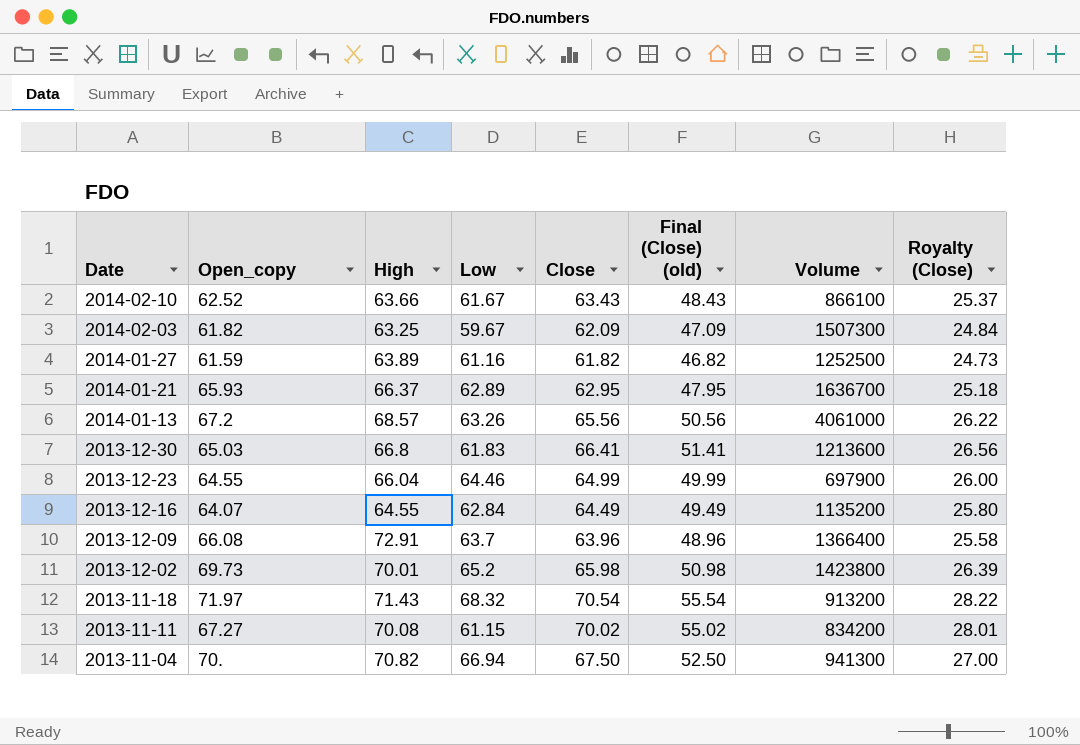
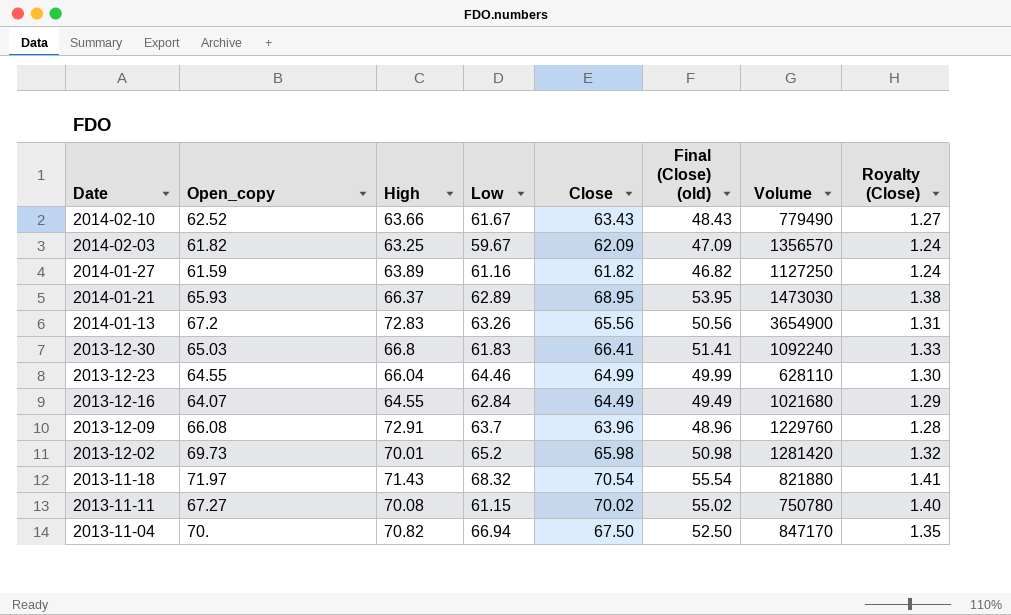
column Royalty (Close) | formula: [Close] * 0.4 -> [Close] * 0.02
2014-02-10 | Volume: 866100 -> 779490
2014-02-03 | Volume: 1507300 -> 1356570
2014-01-27 | Volume: 1252500 -> 1127250
2014-01-21 | Close: 62.95 -> 68.95
2014-01-21 | Final (Close) (old): 47.95 -> 53.95
2014-01-21 | Volume: 1636700 -> 1473030
2014-01-13 | High: 68.57 -> 72.83
2014-01-13 | Volume: 4061000 -> 3654900
2013-12-30 | Volume: 1213600 -> 1092240
2013-12-23 | Volume: 697900 -> 628110
2013-12-16 | Volume: 1135200 -> 1021680
2013-12-09 | Volume: 1366400 -> 1229760
2013-12-02 | Volume: 1423800 -> 1281420
2013-11-18 | Volume: 913200 -> 821880
2013-11-11 | Volume: 834200 -> 750780
2013-11-04 | Volume: 941300 -> 847170

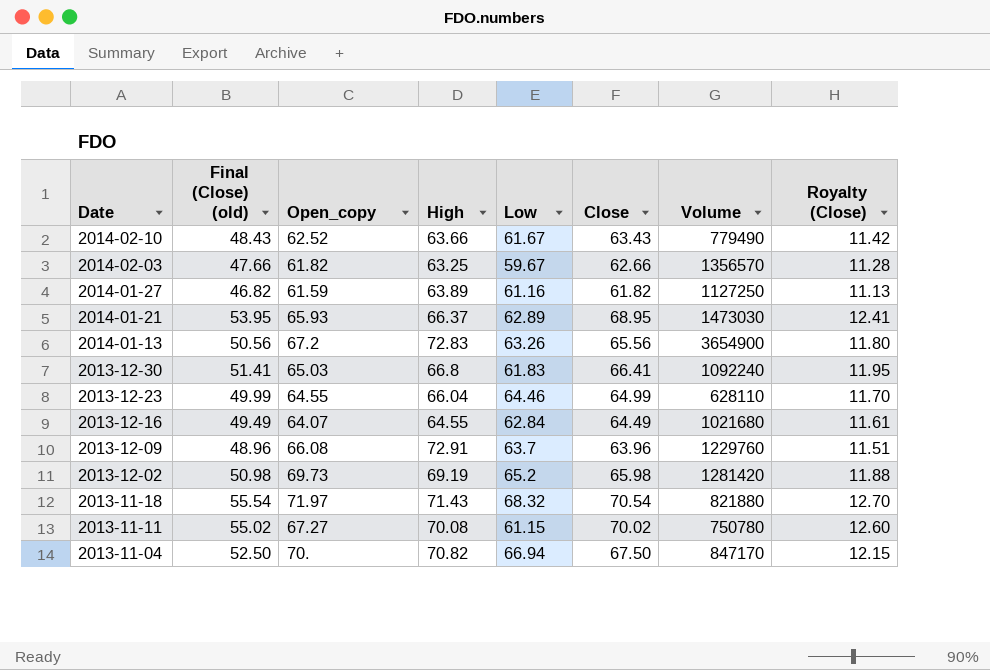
column Final (Close) (old) | position: 6 -> 2
column Royalty (Close) | formula: [Close] * 0.02 -> [Close] * 0.18
2014-02-03 | Final (Close) (old): 47.09 -> 47.66
2014-02-03 | Close: 62.09 -> 62.66
2013-12-02 | High: 70.01 -> 69.19

